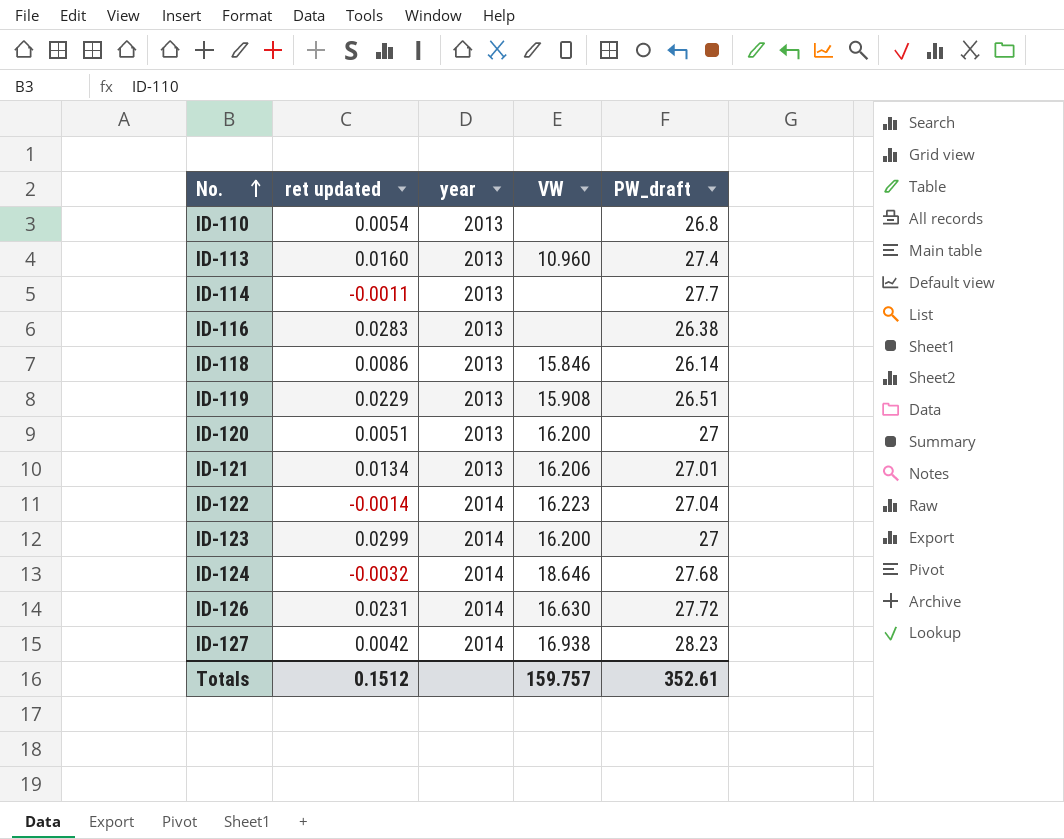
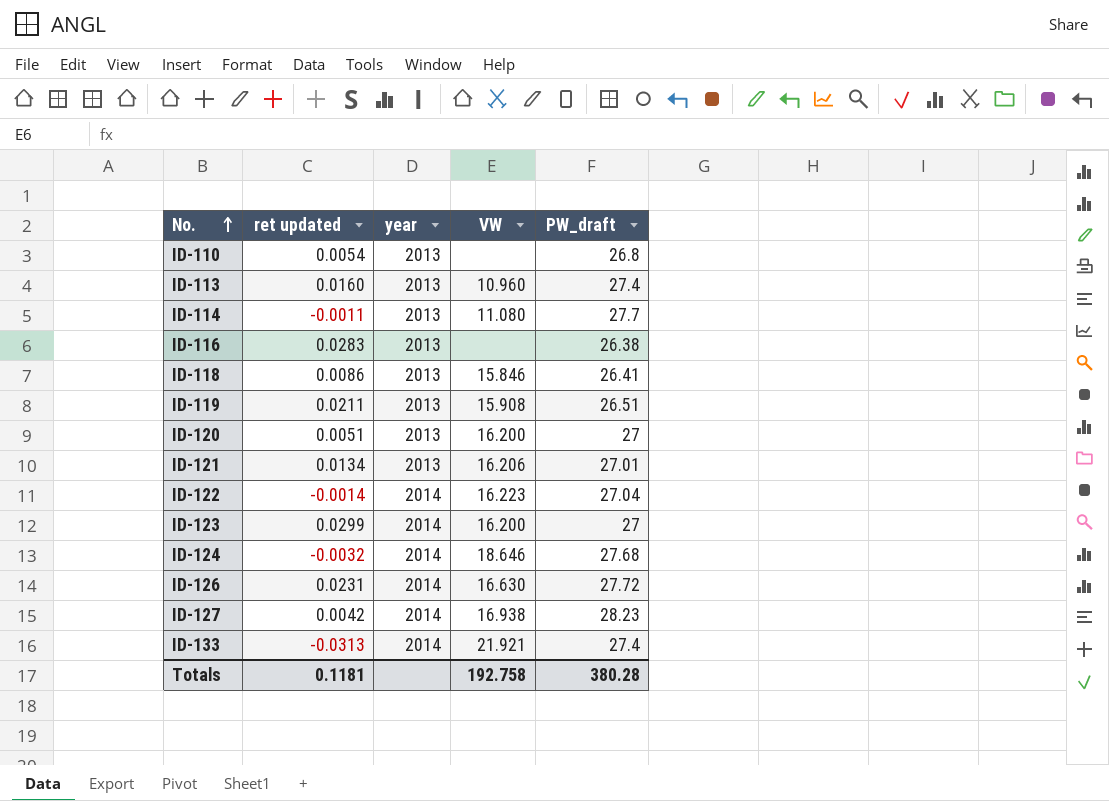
ID-114 | VW: none -> 11.080
ID-118 | PW_draft: 26.14 -> 26.41
ID-119 | ret updated: 0.0229 -> 0.0211
row ID-133: none -> -0.0313 | 2014 | 21.921 | 27.4
Totals | ret updated: 0.1512 -> 0.1181
Totals | VW: 159.757 -> 192.758
Totals | PW_draft: 352.61 -> 380.28

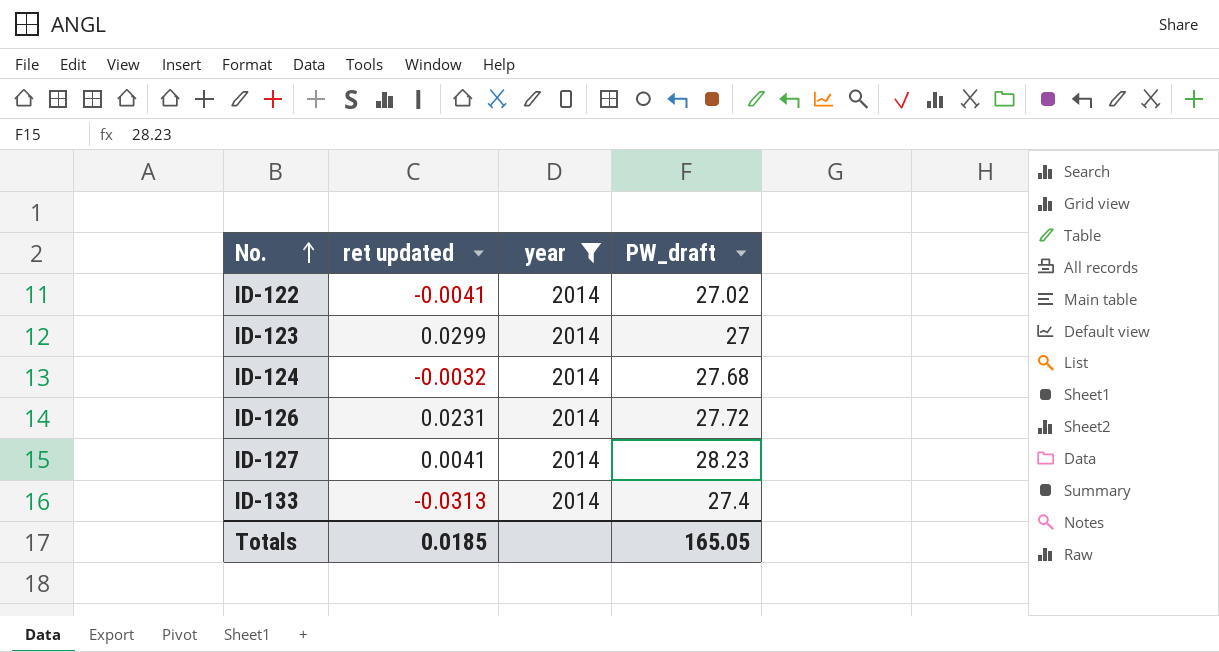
filter: none -> year = 2014
column VW | position: 4 -> none
ID-122 | ret updated: -0.0014 -> -0.0041
ID-122 | PW_draft: 27.04 -> 27.02
ID-127 | ret updated: 0.0042 -> 0.0041
Totals | ret updated: 0.1181 -> 0.0185
Totals | PW_draft: 380.28 -> 165.05

